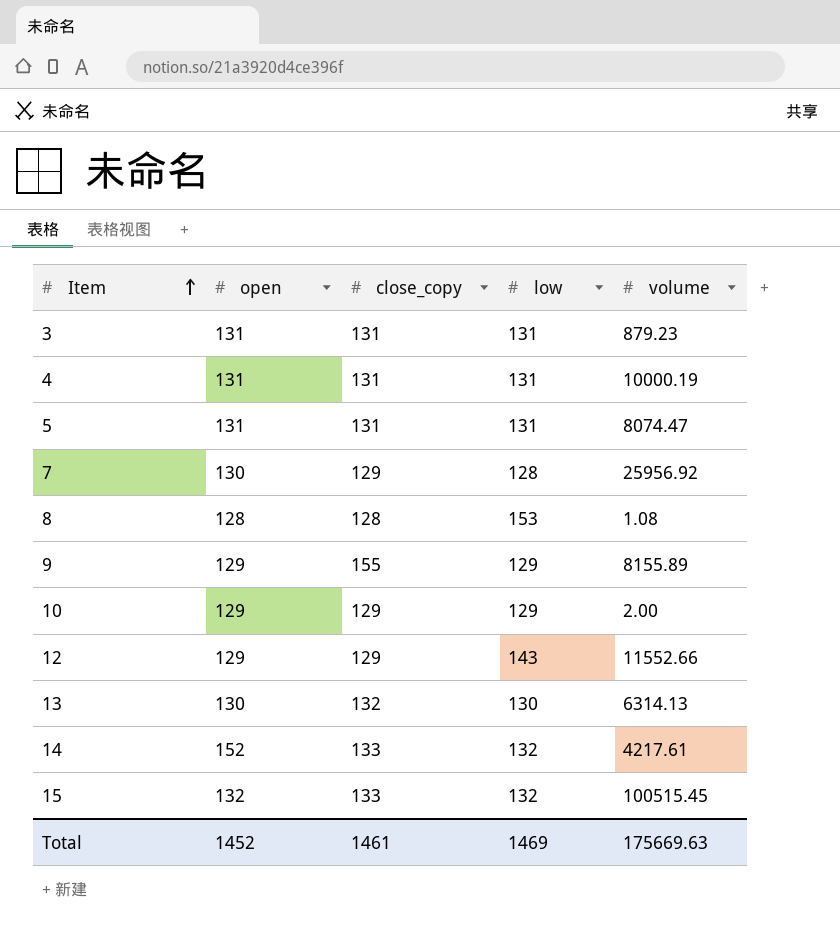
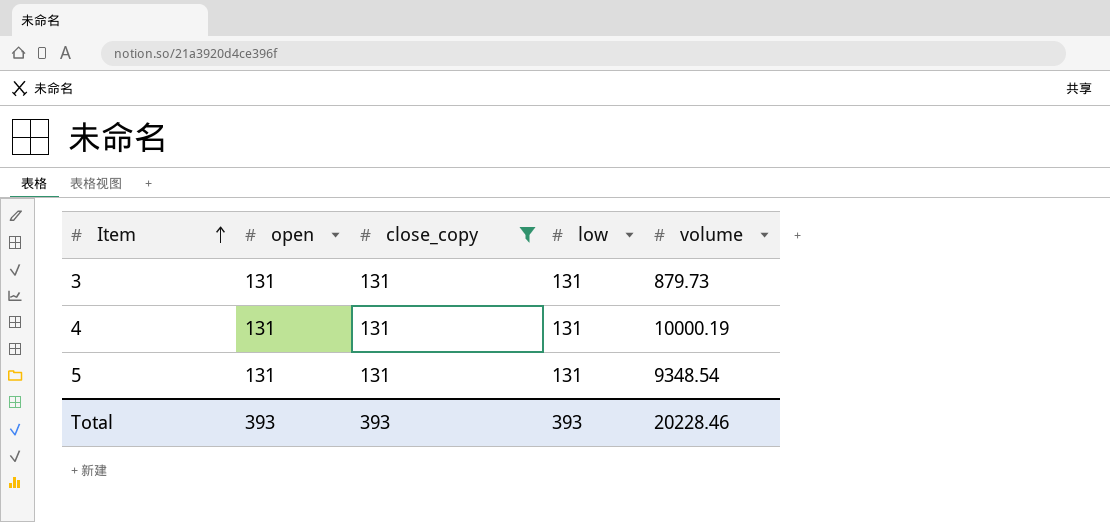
filter: none -> close_copy = 131
3 | volume: 879.23 -> 879.73
5 | volume: 8074.47 -> 9348.54
Total | open: 1452 -> 393
Total | close_copy: 1461 -> 393
Total | low: 1469 -> 393
Total | volume: 175669.63 -> 20228.46

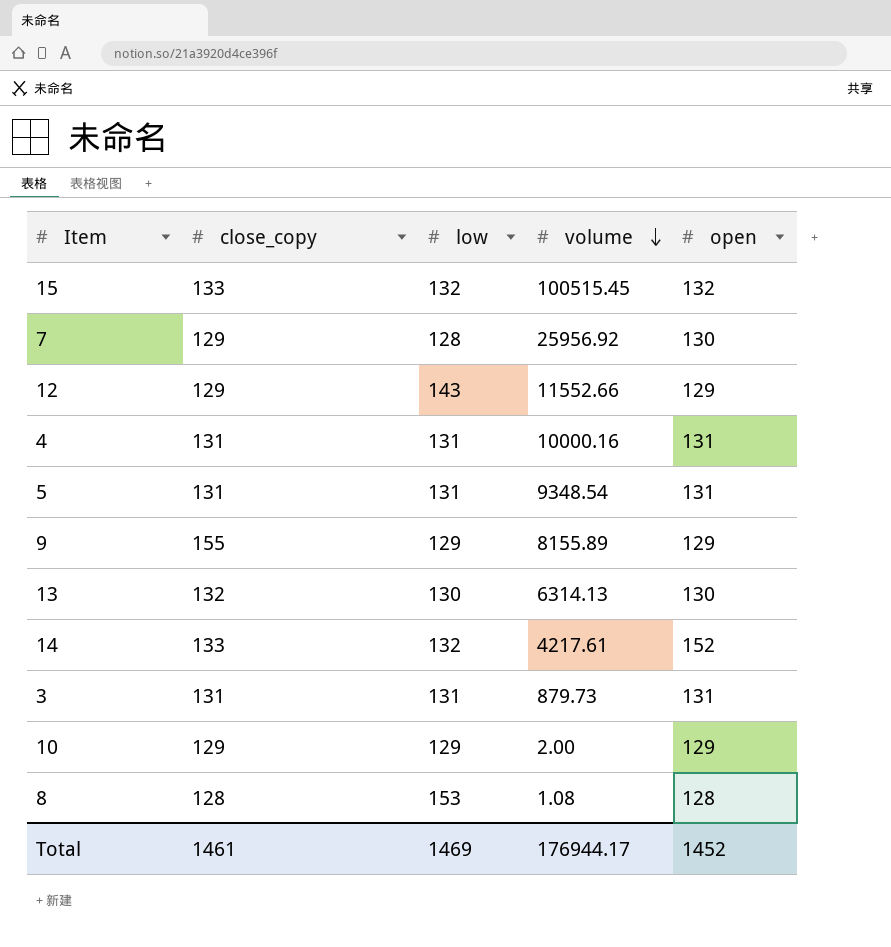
filter: close_copy = 131 -> none
row order: Item ascending -> volume descending
column open | position: 2 -> 5
4 | volume: 10000.19 -> 10000.16
Total | close_copy: 393 -> 1461
Total | low: 393 -> 1469
Total | volume: 20228.46 -> 176944.17
Total | open: 393 -> 1452

